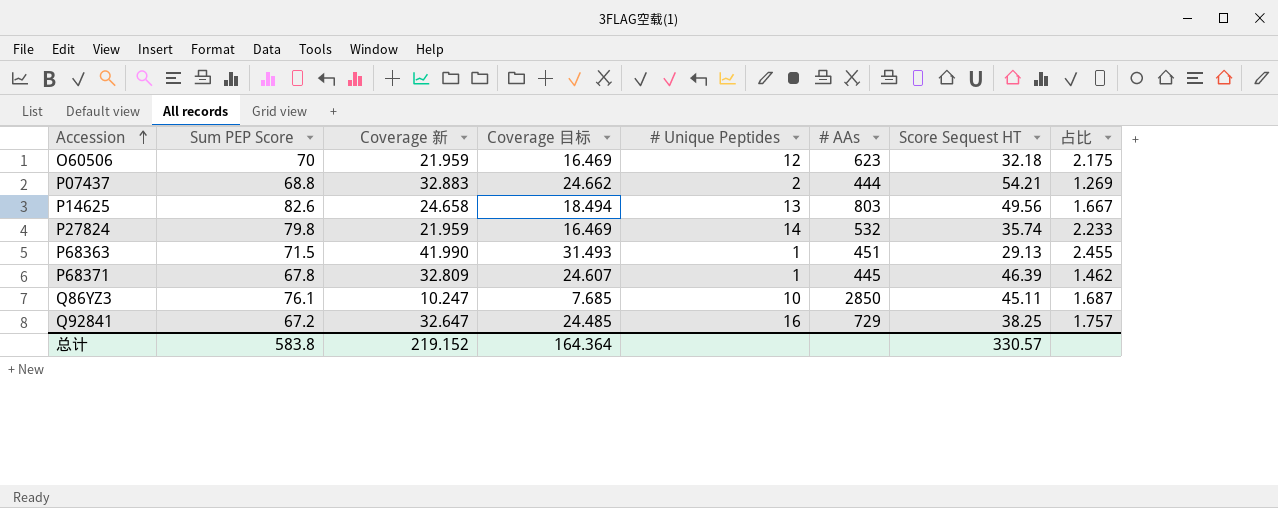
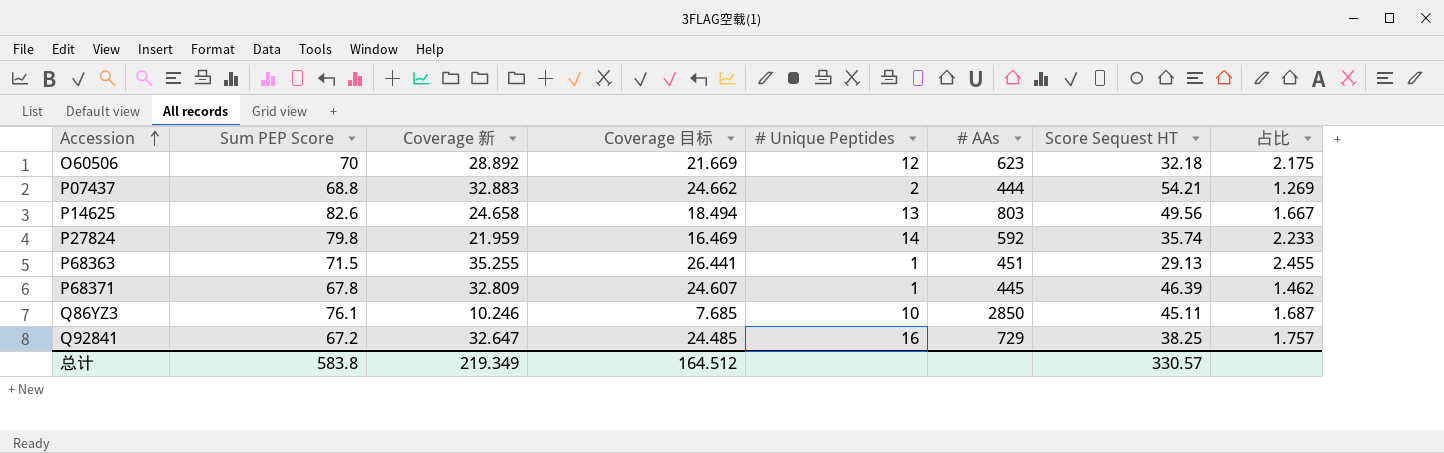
O60506 | Coverage 新: 21.959 -> 28.892
O60506 | Coverage 目标: 16.469 -> 21.669
P27824 | # AAs: 532 -> 592
P68363 | Coverage 新: 41.990 -> 35.255
P68363 | Coverage 目标: 31.493 -> 26.441
Q86YZ3 | Coverage 新: 10.247 -> 10.246
总计 | Coverage 新: 219.152 -> 219.349
总计 | Coverage 目标: 164.364 -> 164.512

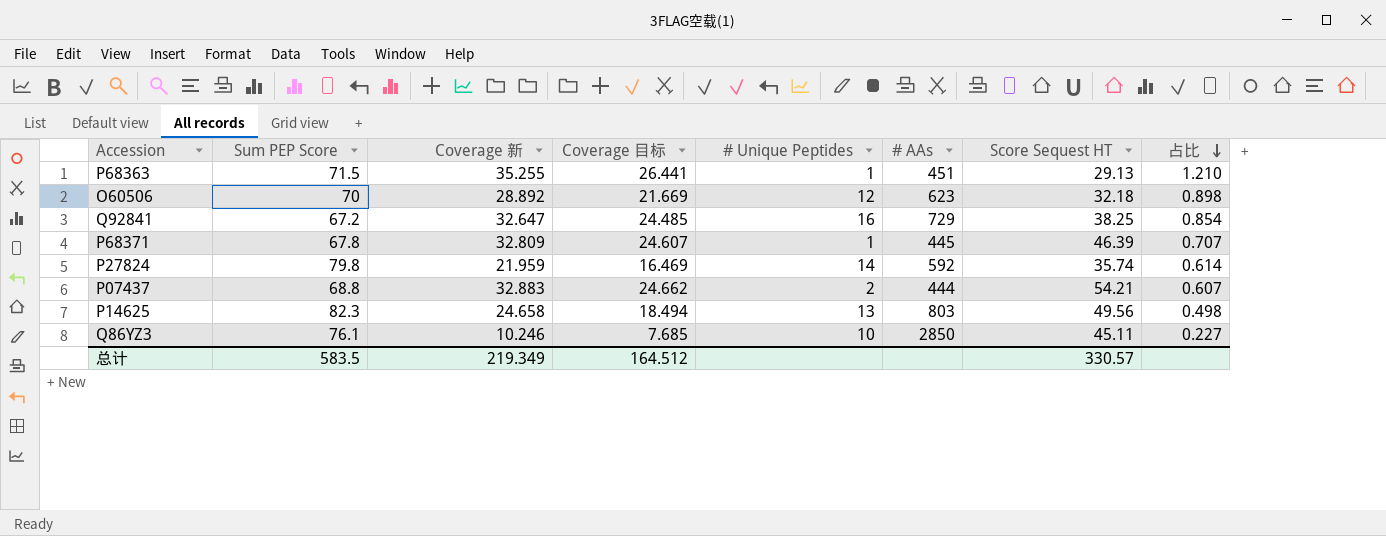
row order: Accession ascending -> 占比 descending
column 占比 | formula: [Sum PEP Score] / [Score Sequest HT] -> [Coverage 新] / [Score Sequest HT]
P14625 | Sum PEP Score: 82.6 -> 82.3
总计 | Sum PEP Score: 583.8 -> 583.5

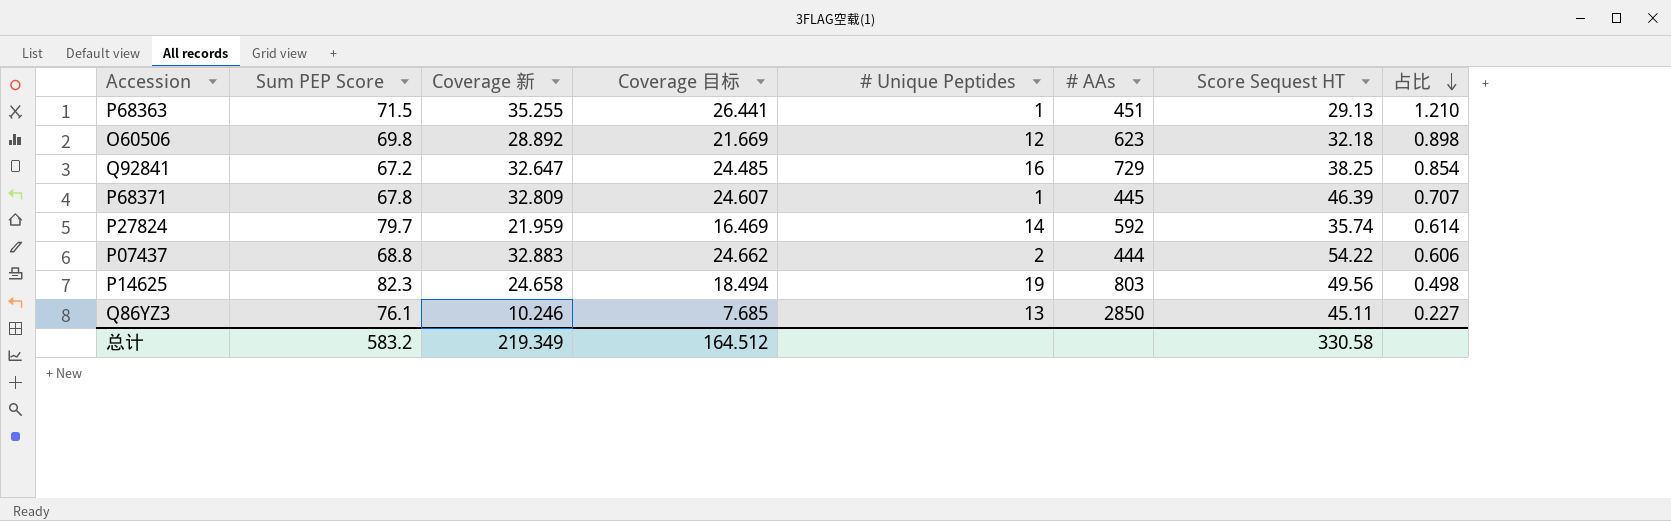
O60506 | Sum PEP Score: 70 -> 69.8
P27824 | Sum PEP Score: 79.8 -> 79.7
P07437 | Score Sequest HT: 54.21 -> 54.22
P07437 | 占比: 0.607 -> 0.606
P14625 | # Unique Peptides: 13 -> 19
Q86YZ3 | # Unique Peptides: 10 -> 13
总计 | Sum PEP Score: 583.5 -> 583.2
总计 | Score Sequest HT: 330.57 -> 330.58

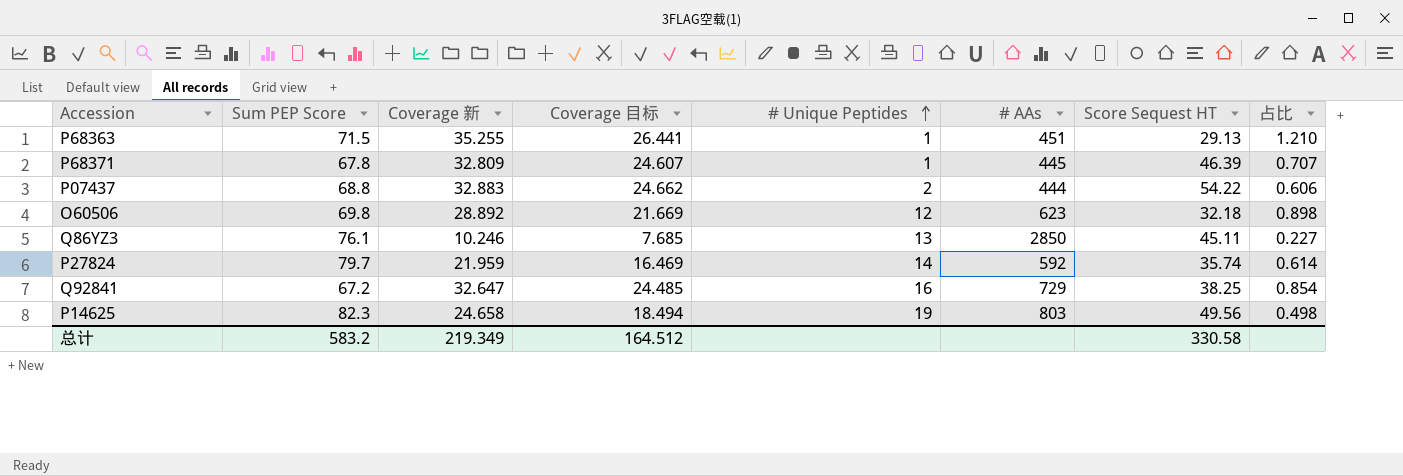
row order: 占比 descending -> # Unique Peptides ascending

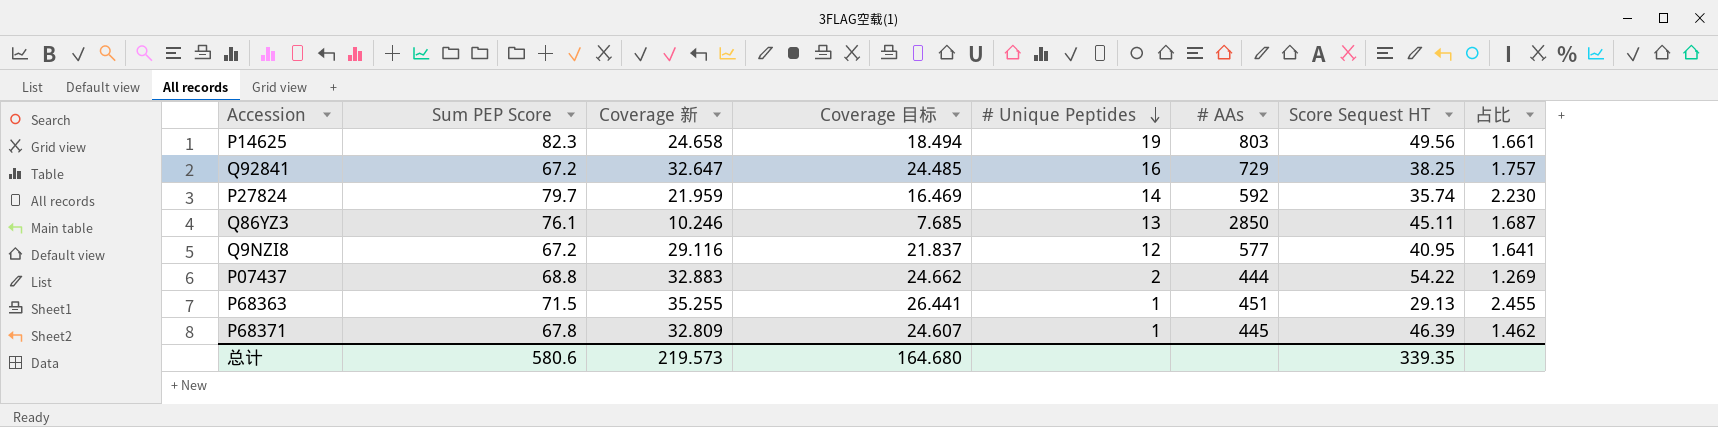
row order: # Unique Peptides ascending -> # Unique Peptides descending
column 占比 | formula: [Coverage 新] / [Score Sequest HT] -> [Sum PEP Score] / [Score Sequest HT]
row O60506: 69.8 | 28.892 | 21.669 | 12 | 623 | 32.18 | 0.898 -> none
row Q9NZI8: none -> 67.2 | 29.116 | 21.837 | 12 | 577 | 40.95 | 1.641
总计 | Sum PEP Score: 583.2 -> 580.6
总计 | Coverage 新: 219.349 -> 219.573
总计 | Coverage 目标: 164.512 -> 164.680
总计 | Score Sequest HT: 330.58 -> 339.35

